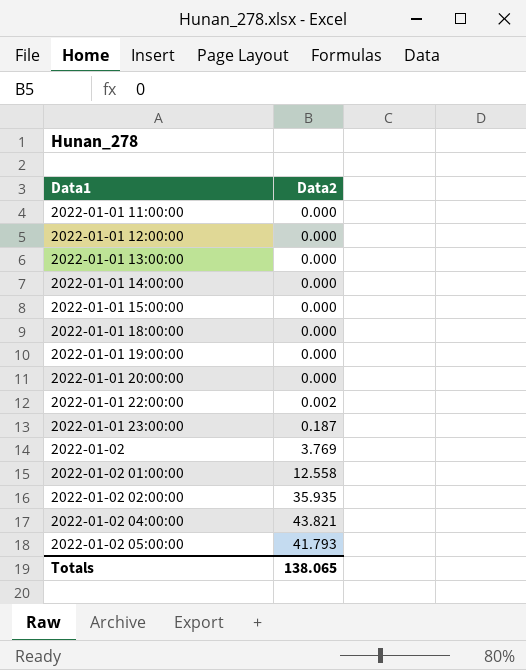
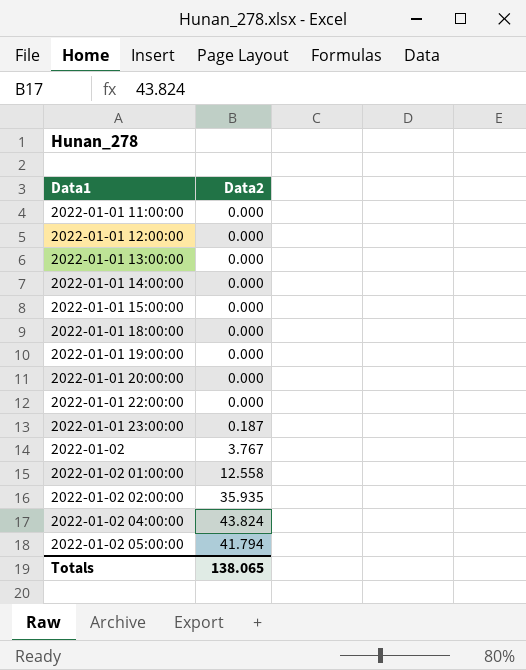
2022-01-01 22:00:00 | Data2: 0.002 -> 0.000
2022-01-02 | Data2: 3.769 -> 3.767
2022-01-02 04:00:00 | Data2: 43.821 -> 43.824
2022-01-02 05:00:00 | Data2: 41.793 -> 41.794

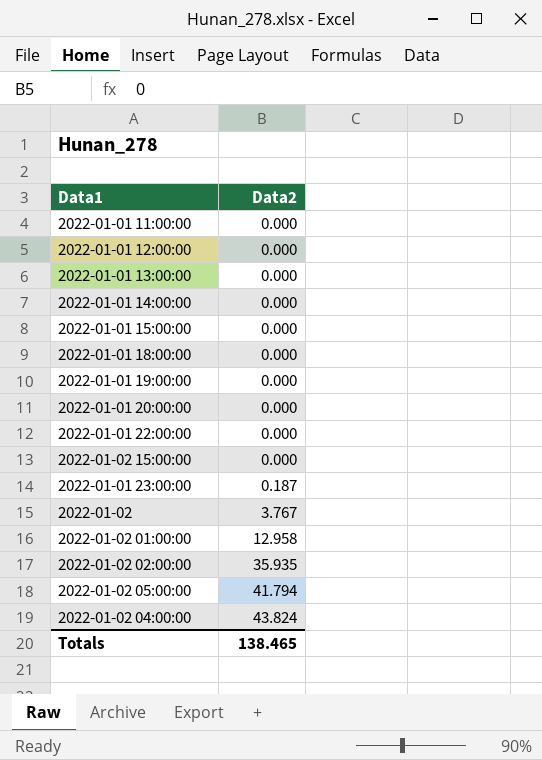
row order: Data1 ascending -> Data2 ascending
row 2022-01-02 15:00:00: none -> 0.000
2022-01-02 01:00:00 | Data2: 12.558 -> 12.958
Totals | Data2: 138.065 -> 138.465

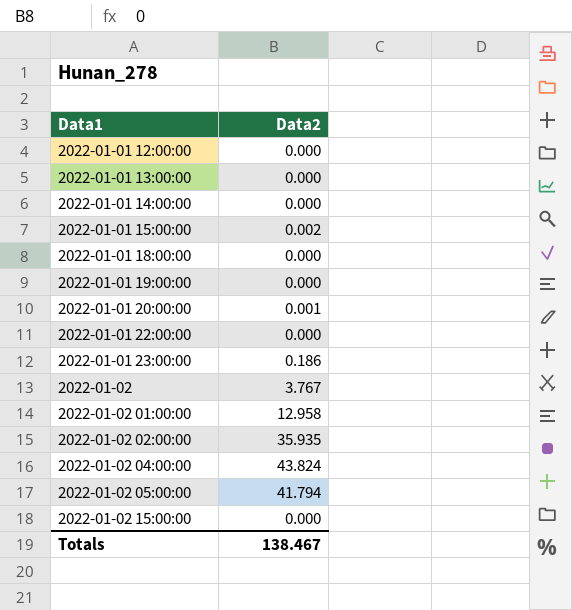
row order: Data2 ascending -> Data1 ascending
row 2022-01-01 11:00:00: 0.000 -> none
2022-01-01 15:00:00 | Data2: 0.000 -> 0.002
2022-01-01 20:00:00 | Data2: 0.000 -> 0.001
2022-01-01 23:00:00 | Data2: 0.187 -> 0.186
Totals | Data2: 138.465 -> 138.467

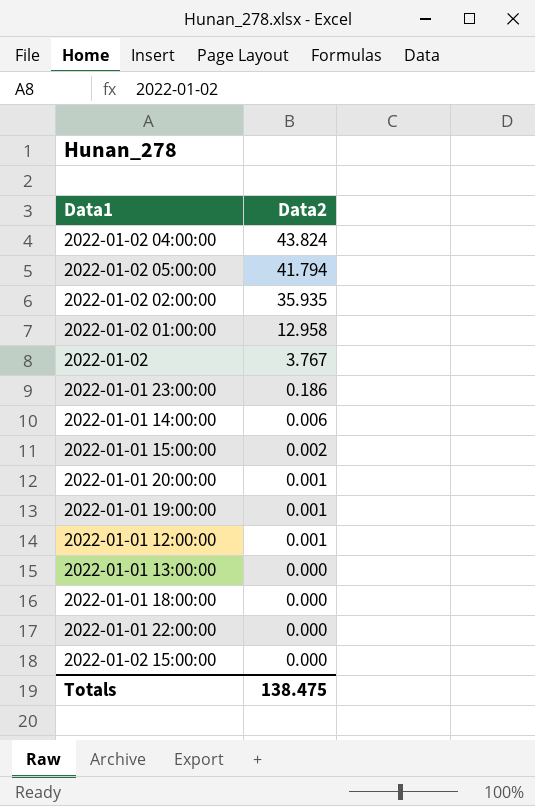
row order: Data1 ascending -> Data2 descending
2022-01-01 14:00:00 | Data2: 0.000 -> 0.006
2022-01-01 19:00:00 | Data2: 0.000 -> 0.001
2022-01-01 12:00:00 | Data2: 0.000 -> 0.001
Totals | Data2: 138.467 -> 138.475

